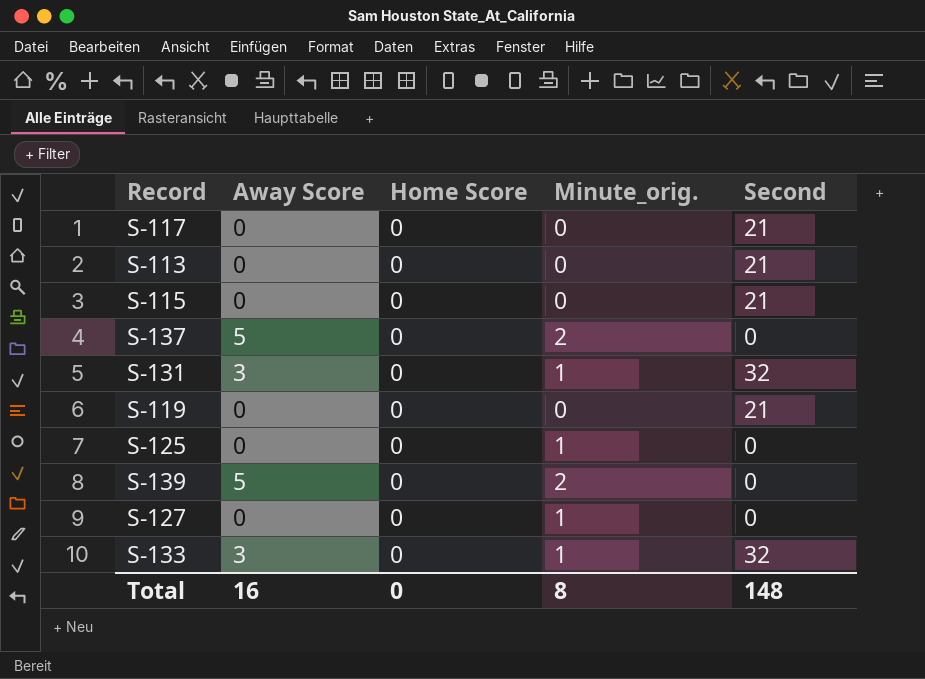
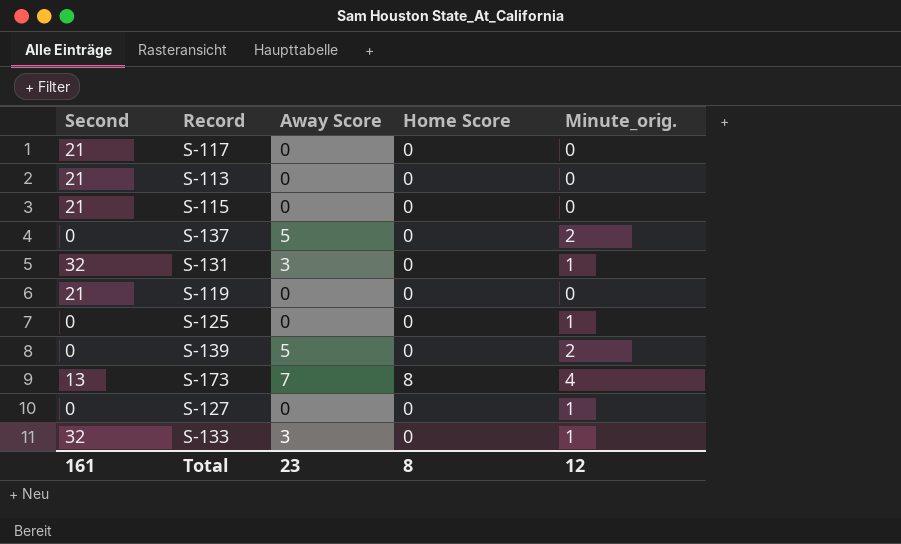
column Second | position: 5 -> 1
row S-173: none -> 13 | 7 | 8 | 4
Total | Second: 148 -> 161
Total | Away Score: 16 -> 23
Total | Home Score: 0 -> 8
Total | Minute_orig.: 8 -> 12

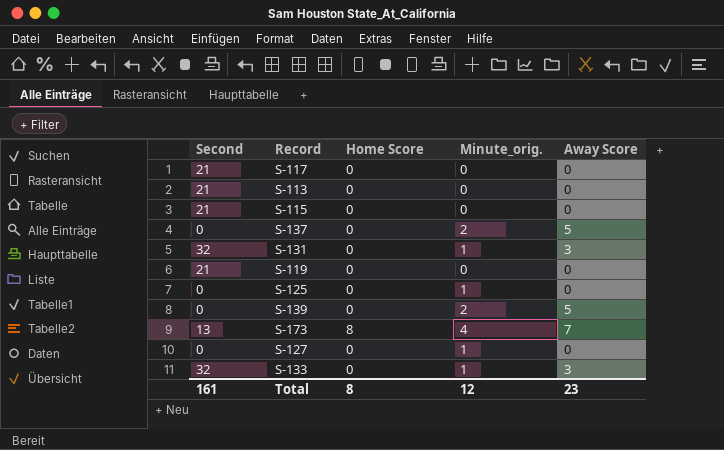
column Away Score | position: 3 -> 5

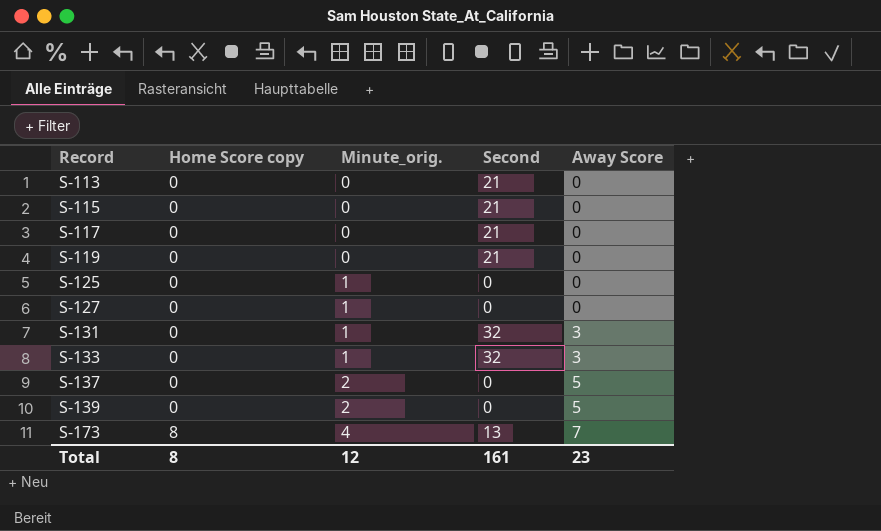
row order: none -> Record ascending
column name: Home Score -> Home Score copy
column Second | position: 1 -> 4

